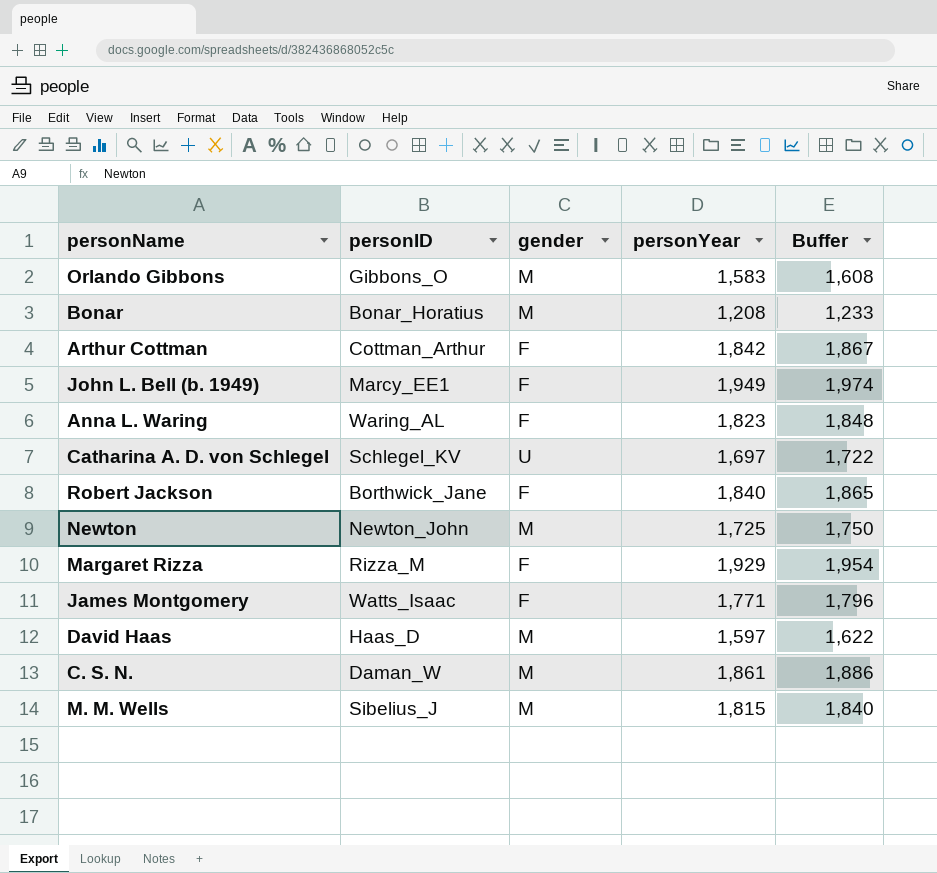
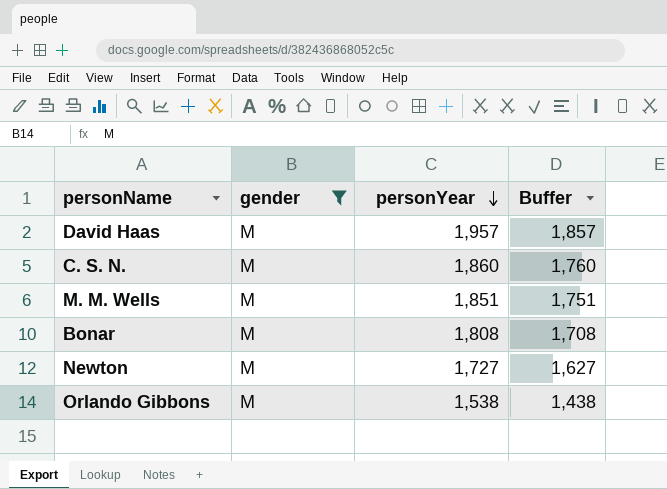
filter: none -> gender = M
row order: none -> personYear descending
column personID | position: 2 -> none
column Buffer | formula: [personYear] + 25 -> [personYear] - 100
David Haas | personYear: 1,597 -> 1,957
C. S. N. | personYear: 1,861 -> 1,860
M. M. Wells | personYear: 1,815 -> 1,851
Bonar | personYear: 1,208 -> 1,808
Newton | personYear: 1,725 -> 1,727
Orlando Gibbons | personYear: 1,583 -> 1,538

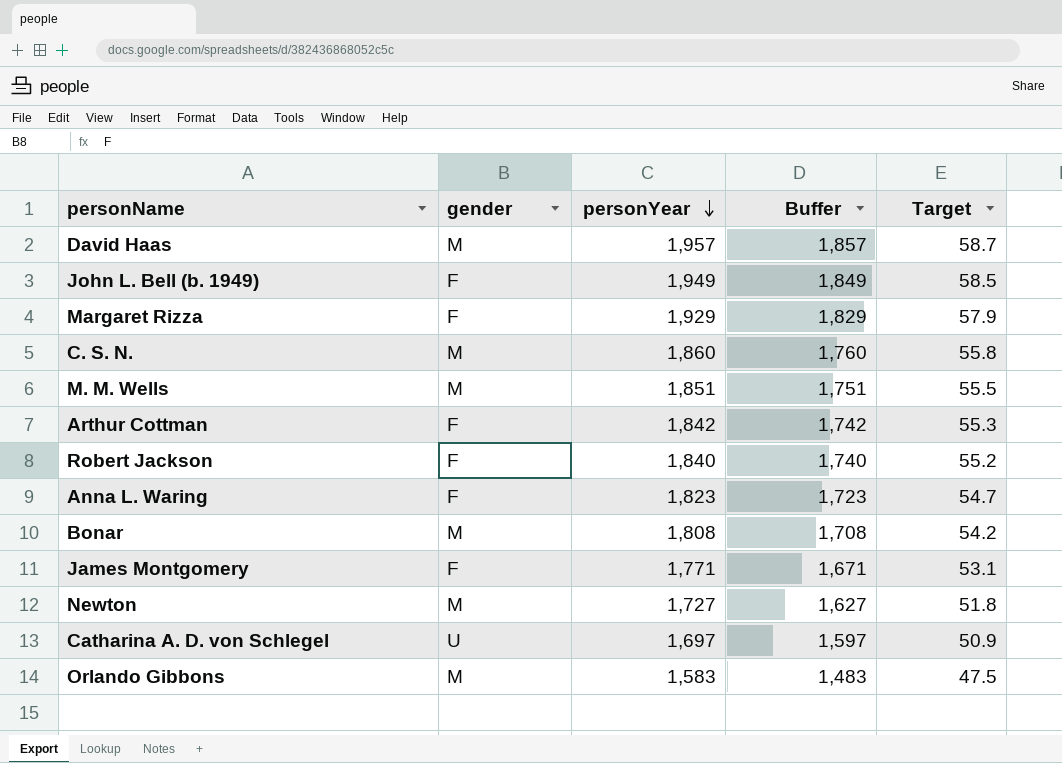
filter: gender = M -> none
column Target | formula: none -> [personYear] * 0.03
Orlando Gibbons | personYear: 1,538 -> 1,583
Orlando Gibbons | Buffer: 1,438 -> 1,483

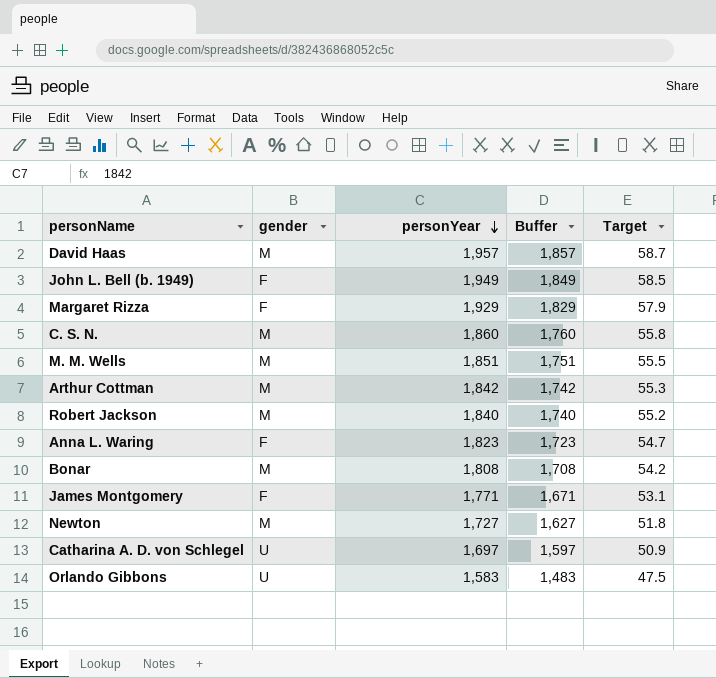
Arthur Cottman | gender: F -> M
Robert Jackson | gender: F -> M
Orlando Gibbons | gender: M -> U

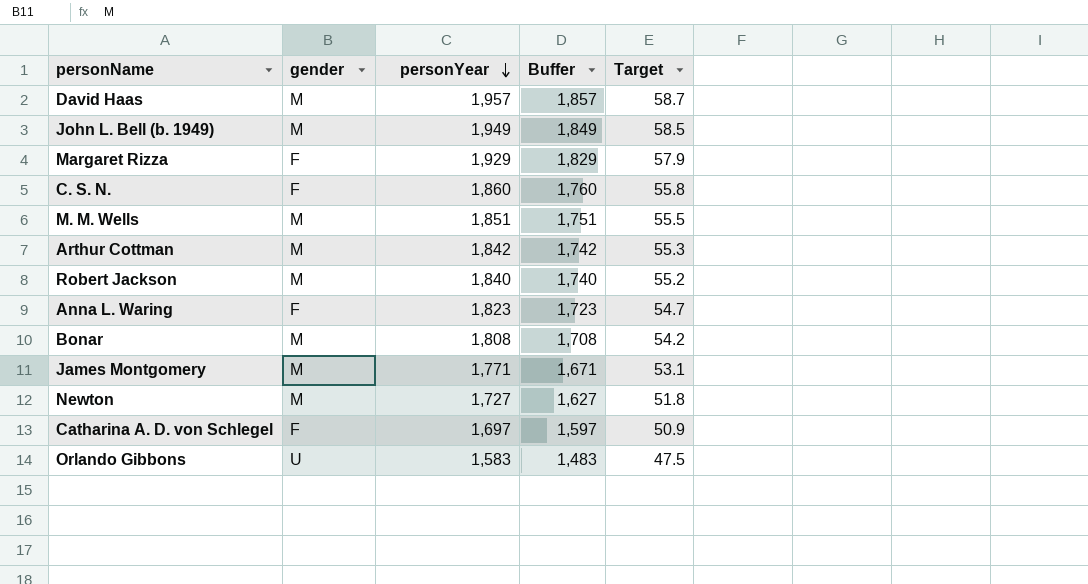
John L. Bell (b. 1949) | gender: F -> M
C. S. N. | gender: M -> F
James Montgomery | gender: F -> M
Catharina A. D. von Schlegel | gender: U -> F

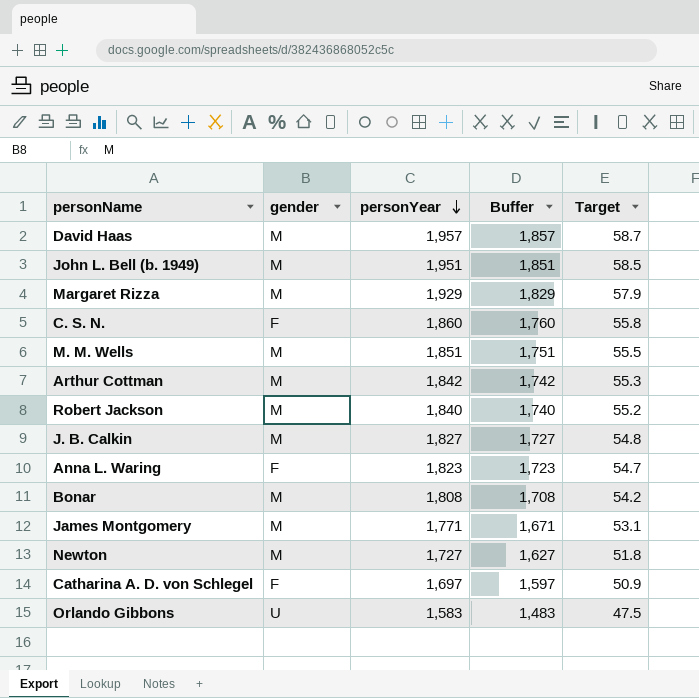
John L. Bell (b. 1949) | personYear: 1,949 -> 1,951
John L. Bell (b. 1949) | Buffer: 1,849 -> 1,851
Margaret Rizza | gender: F -> M
row J. B. Calkin: none -> M | 1,827 | 1,727 | 54.8

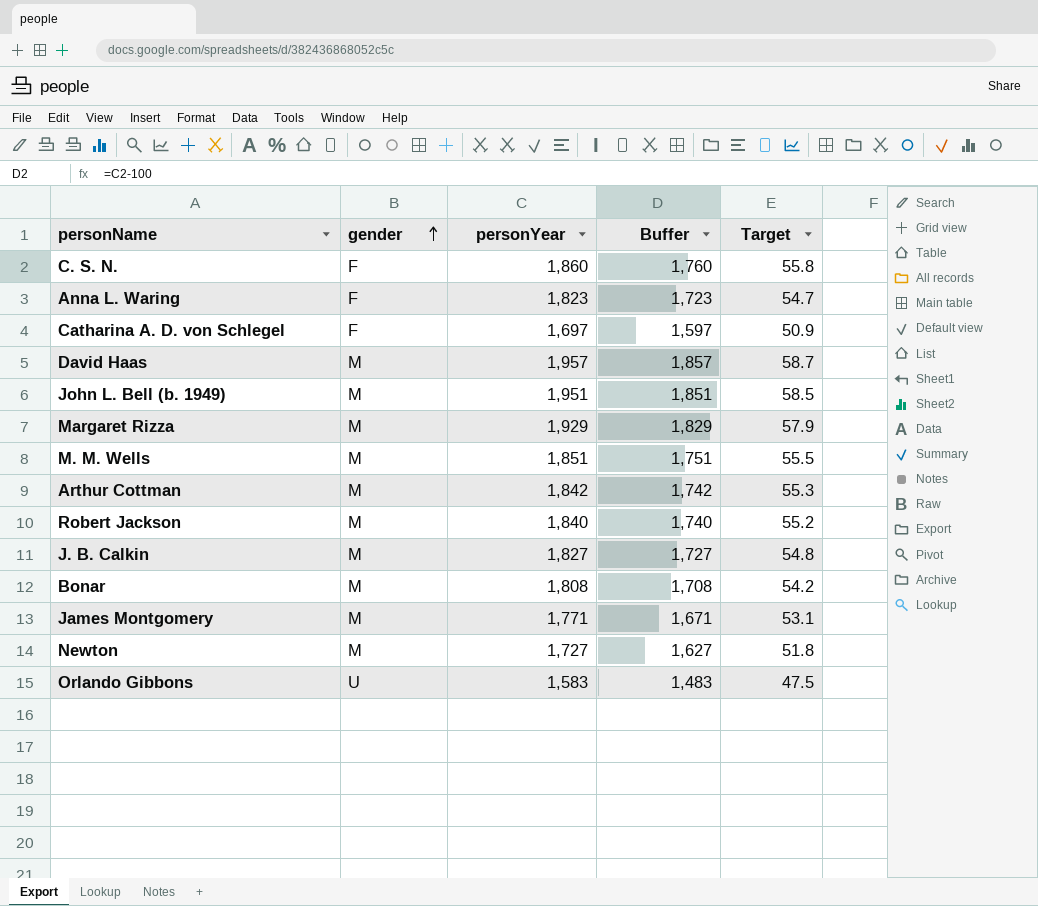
row order: personYear descending -> gender ascending

